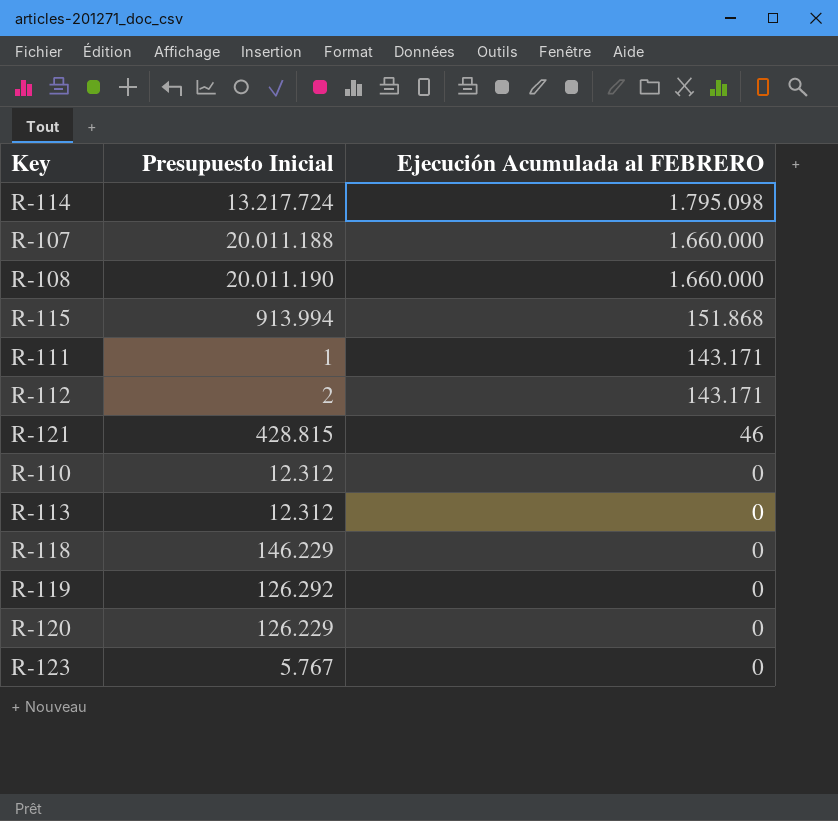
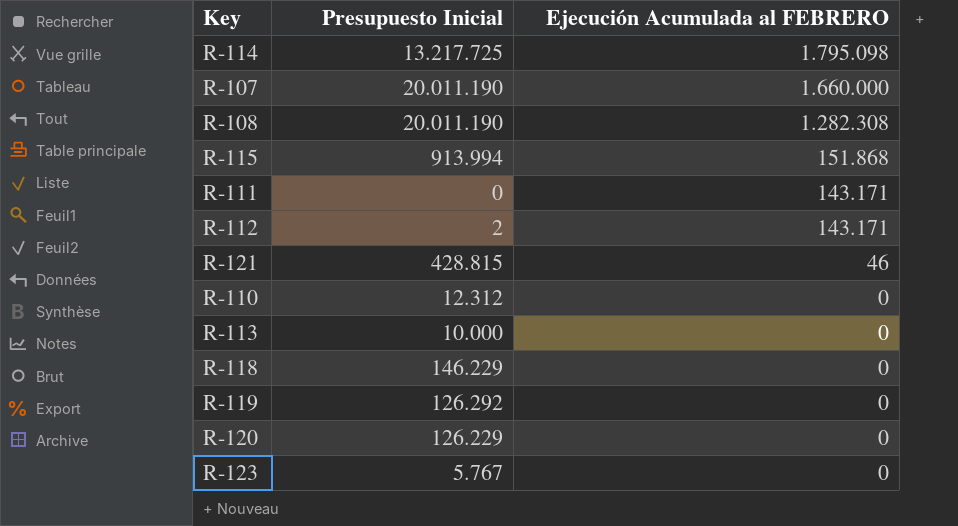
R-114 | Presupuesto Inicial: 13.217.724 -> 13.217.725
R-107 | Presupuesto Inicial: 20.011.188 -> 20.011.190
R-108 | Ejecución Acumulada al FEBRERO: 1.660.000 -> 1.282.308
R-111 | Presupuesto Inicial: 1 -> 0
R-113 | Presupuesto Inicial: 12.312 -> 10.000

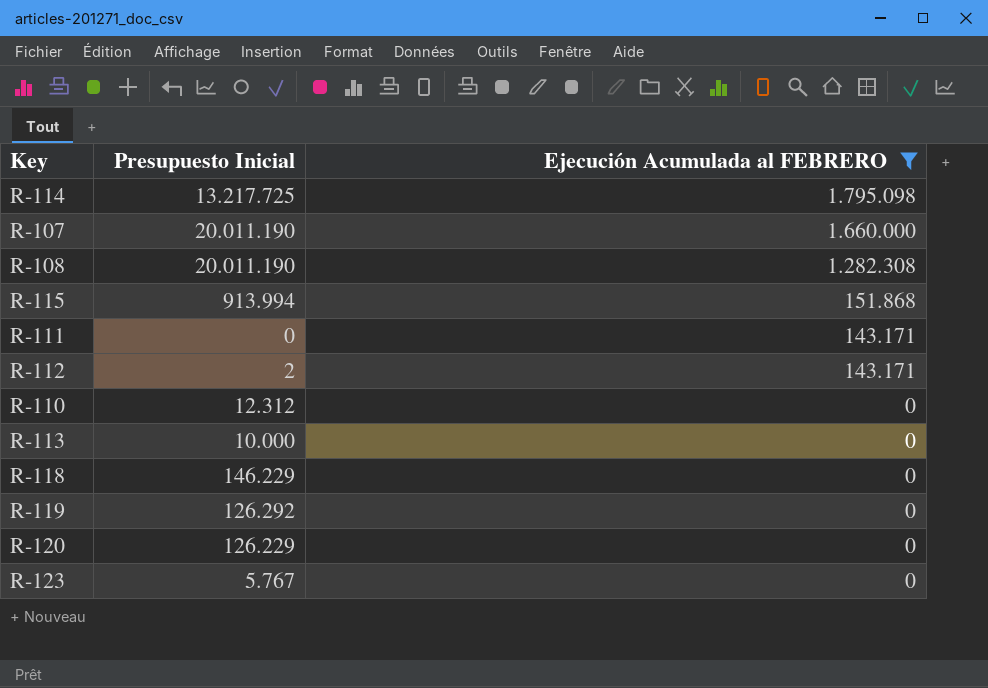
filter: none -> Ejecución Acumulada al FEBRERO != 46

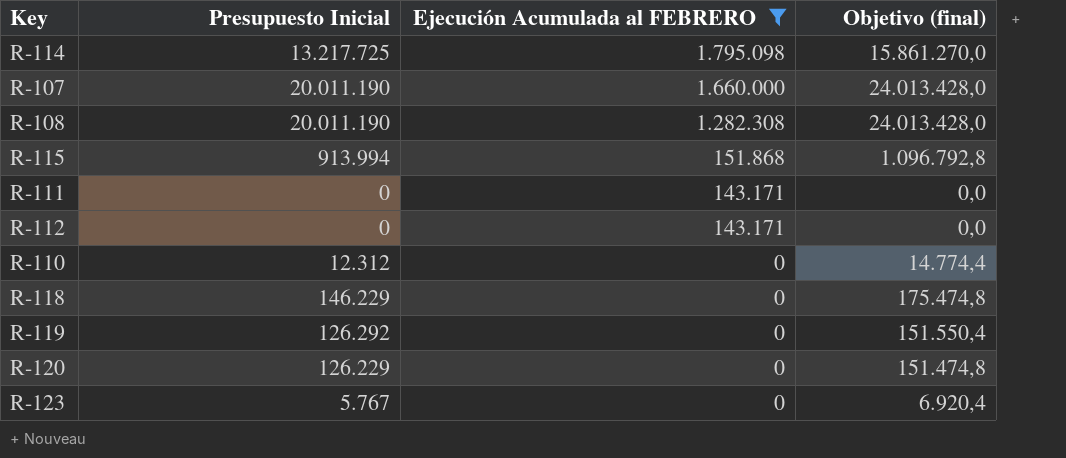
column Objetivo (final) | formula: none -> [Presupuesto Inicial] * 1,2
row R-113: 10.000 | 0 -> none
R-112 | Presupuesto Inicial: 2 -> 0

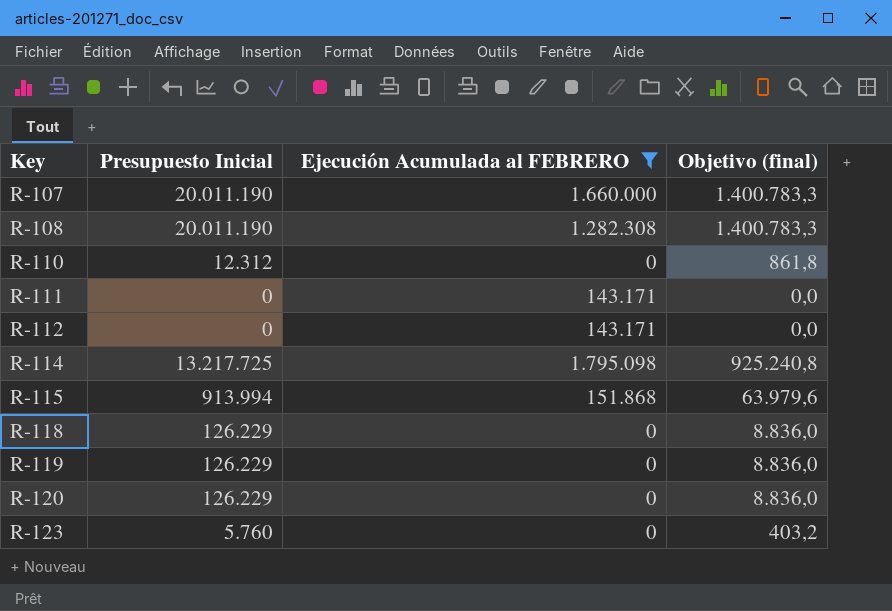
row order: Ejecución Acumulada al FEBRERO descending -> Key ascending
column Objetivo (final) | formula: [Presupuesto Inicial] * 1,2 -> [Presupuesto Inicial] * 0,07
R-118 | Presupuesto Inicial: 146.229 -> 126.229
R-119 | Presupuesto Inicial: 126.292 -> 126.229
R-123 | Presupuesto Inicial: 5.767 -> 5.760

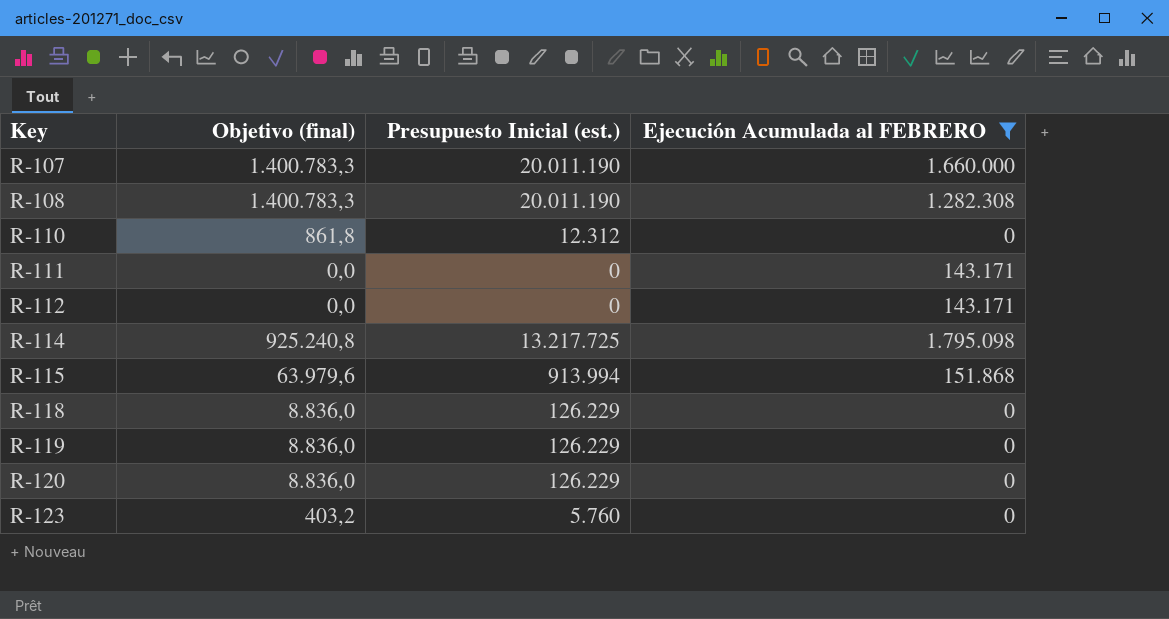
column Objetivo (final) | position: 4 -> 2
column name: Presupuesto Inicial -> Presupuesto Inicial (est.)

